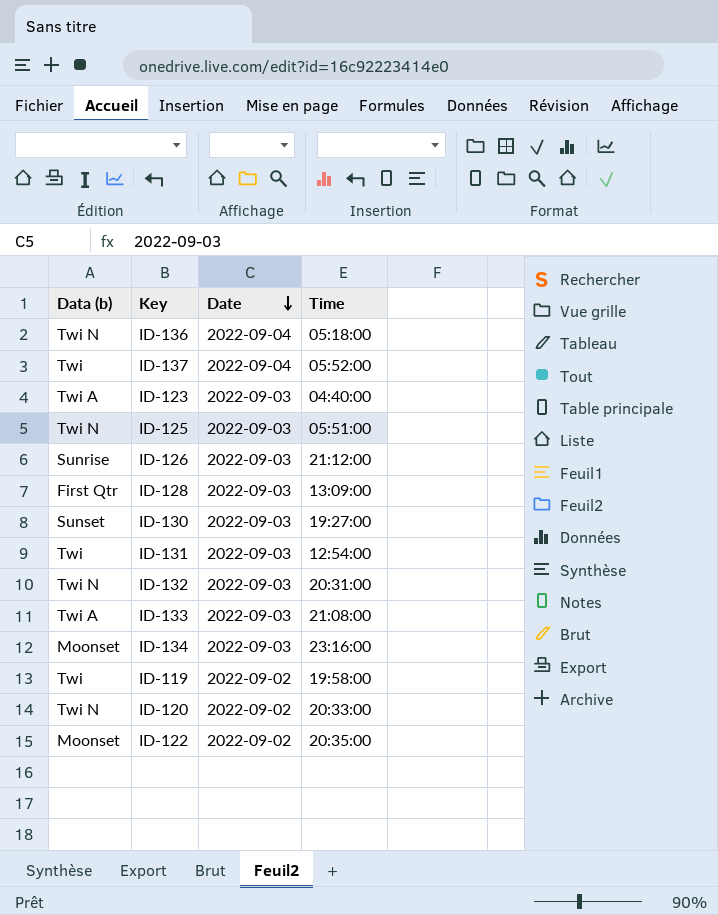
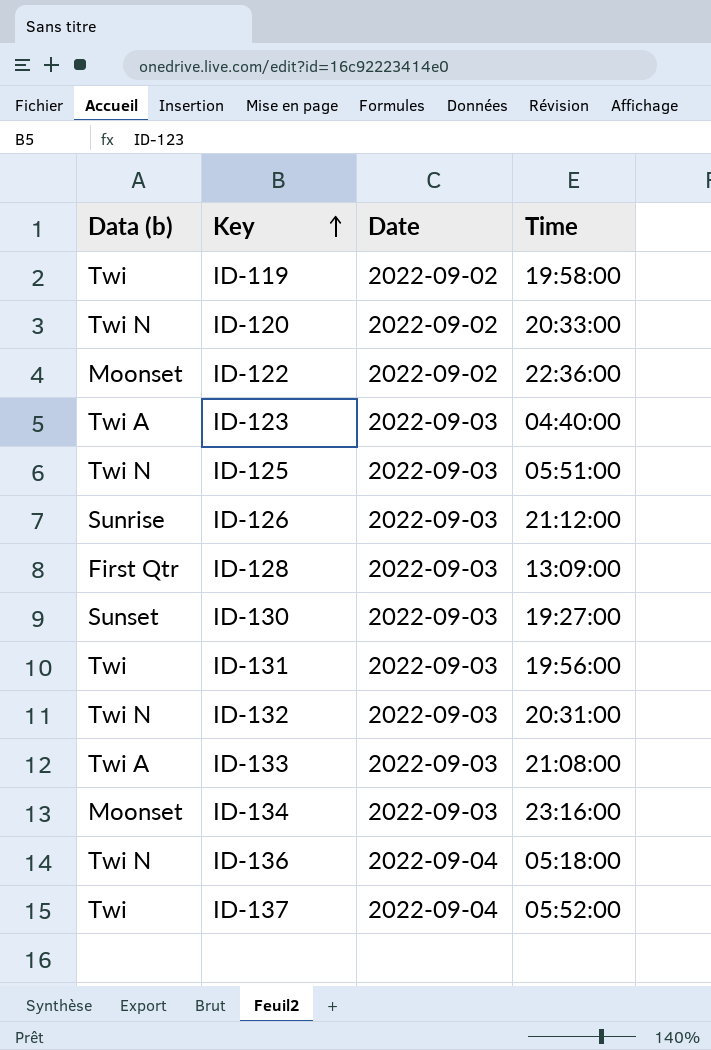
row order: Date descending -> Key ascending
ID-122 | Time: 20:35:00 -> 22:36:00
ID-131 | Time: 12:54:00 -> 19:56:00

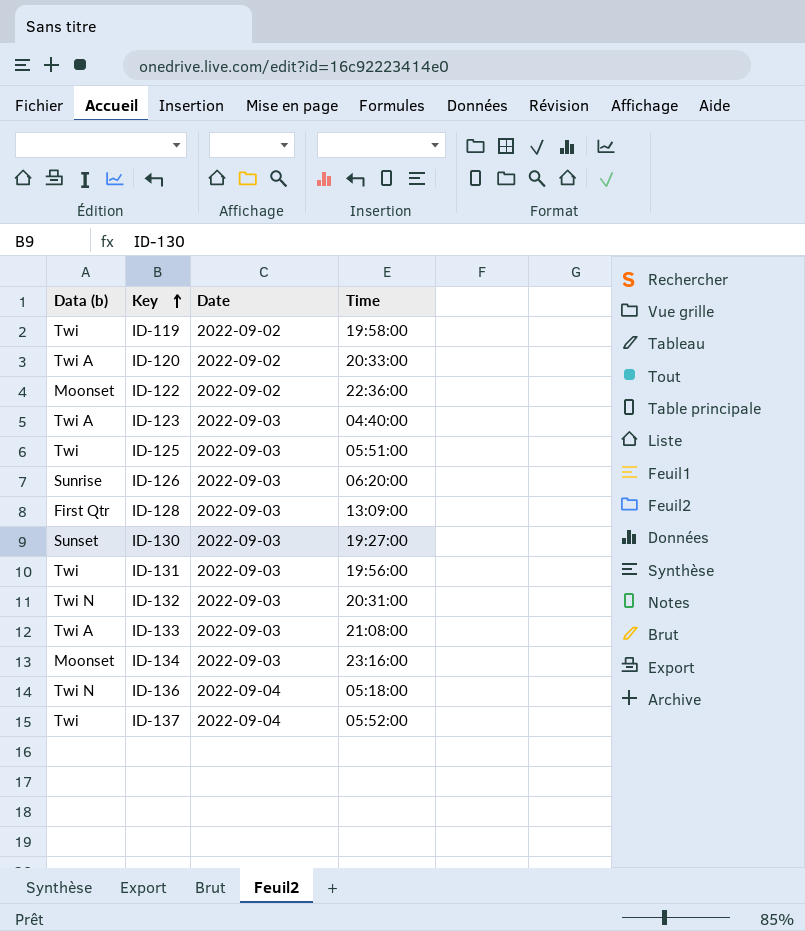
ID-120 | Data (b): Twi N -> Twi A
ID-125 | Data (b): Twi N -> Twi
ID-126 | Time: 21:12:00 -> 06:20:00

